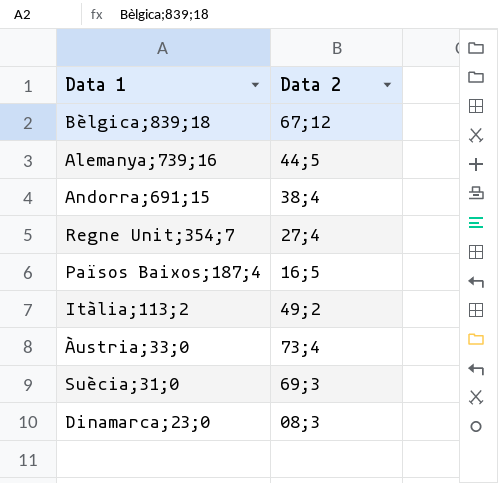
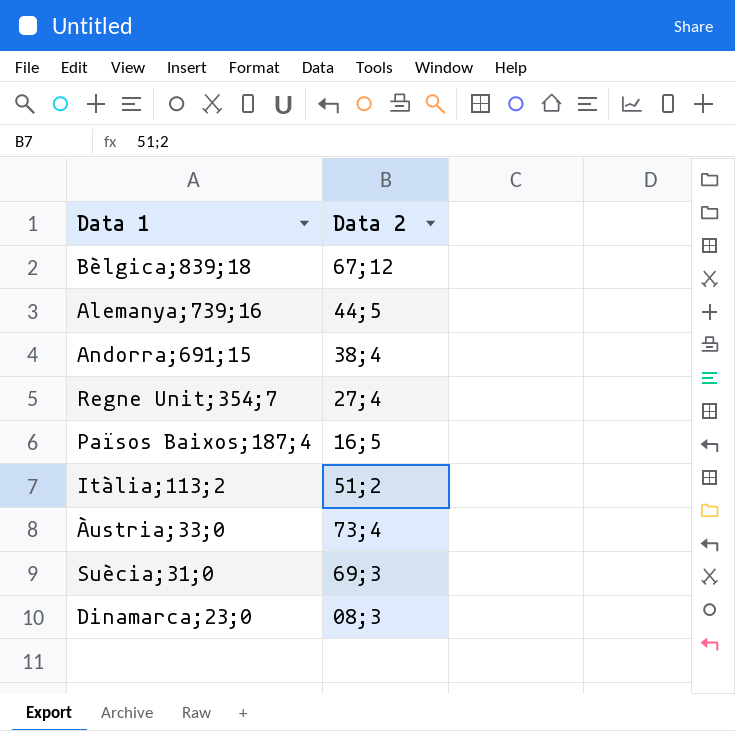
Itàlia;113;2 | Data 2: 49;2 -> 51;2

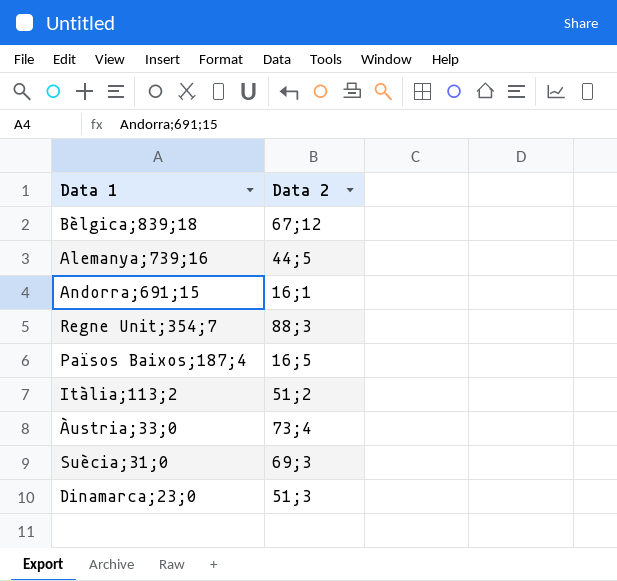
Andorra;691;15 | Data 2: 38;4 -> 16;1
Regne Unit;354;7 | Data 2: 27;4 -> 88;3
Dinamarca;23;0 | Data 2: 08;3 -> 51;3

